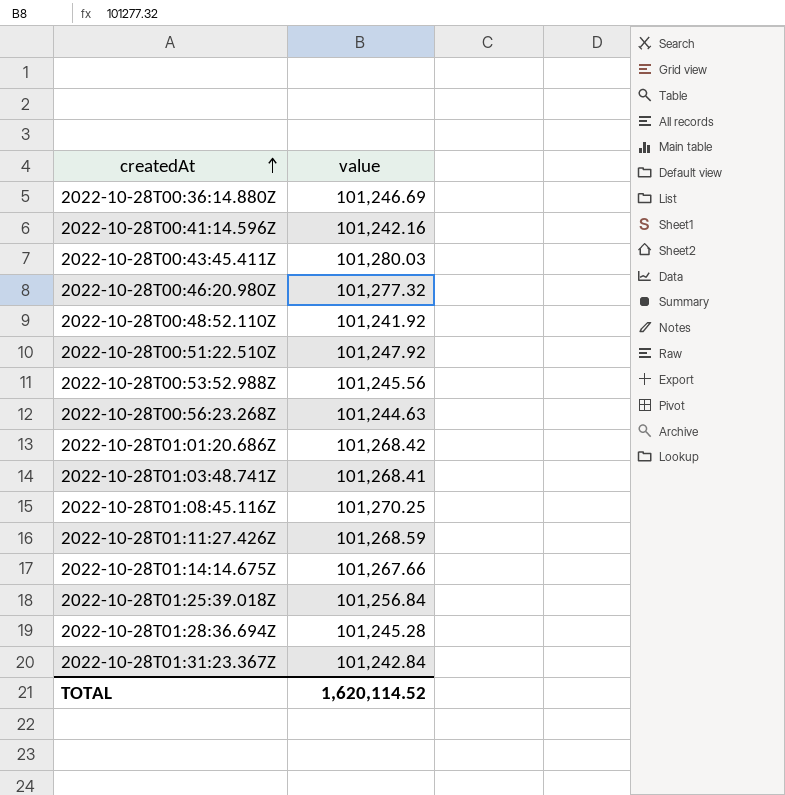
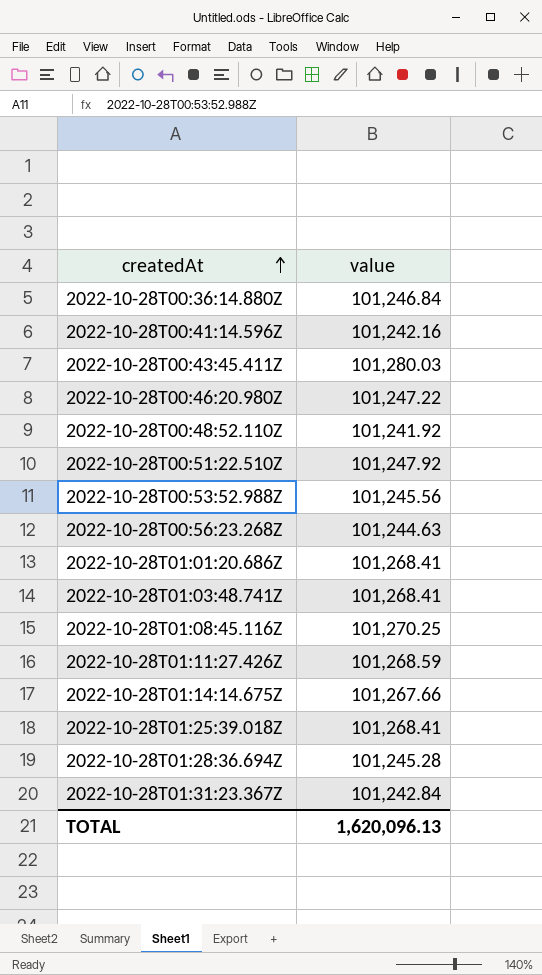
2022-10-28T00:36:14.880Z | value: 101,246.69 -> 101,246.84
2022-10-28T00:46:20.980Z | value: 101,277.32 -> 101,247.22
2022-10-28T01:01:20.686Z | value: 101,268.42 -> 101,268.41
2022-10-28T01:25:39.018Z | value: 101,256.84 -> 101,268.41
TOTAL | value: 1,620,114.52 -> 1,620,096.13

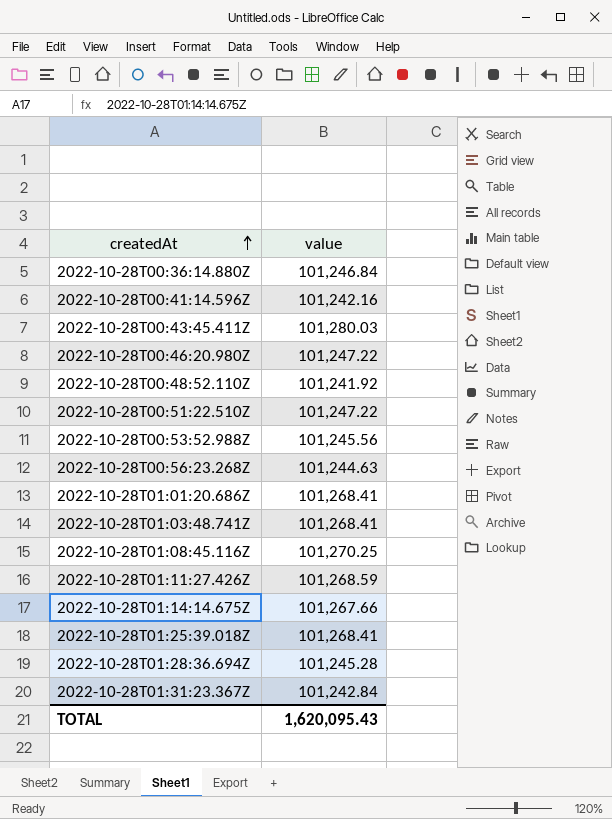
2022-10-28T00:51:22.510Z | value: 101,247.92 -> 101,247.22
TOTAL | value: 1,620,096.13 -> 1,620,095.43

